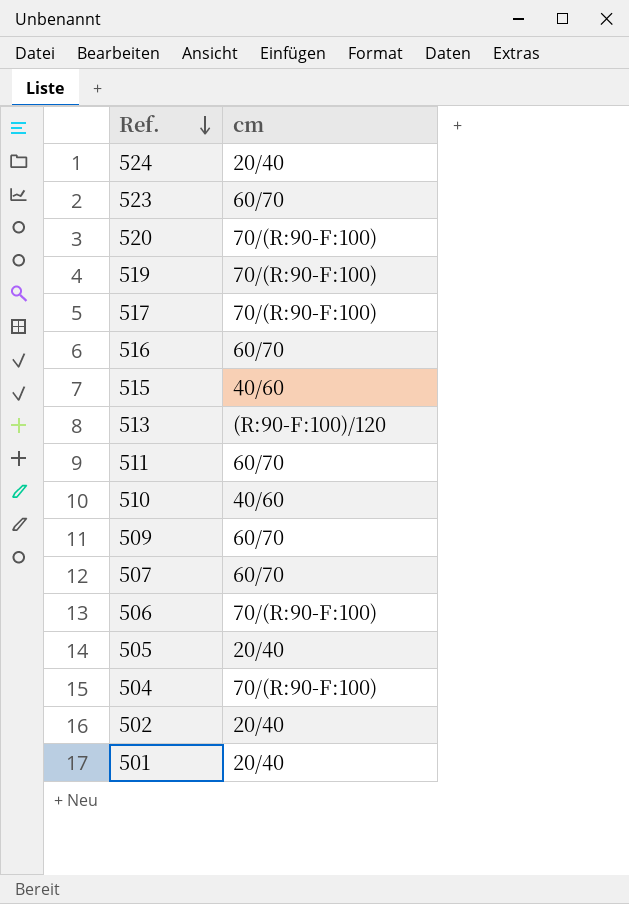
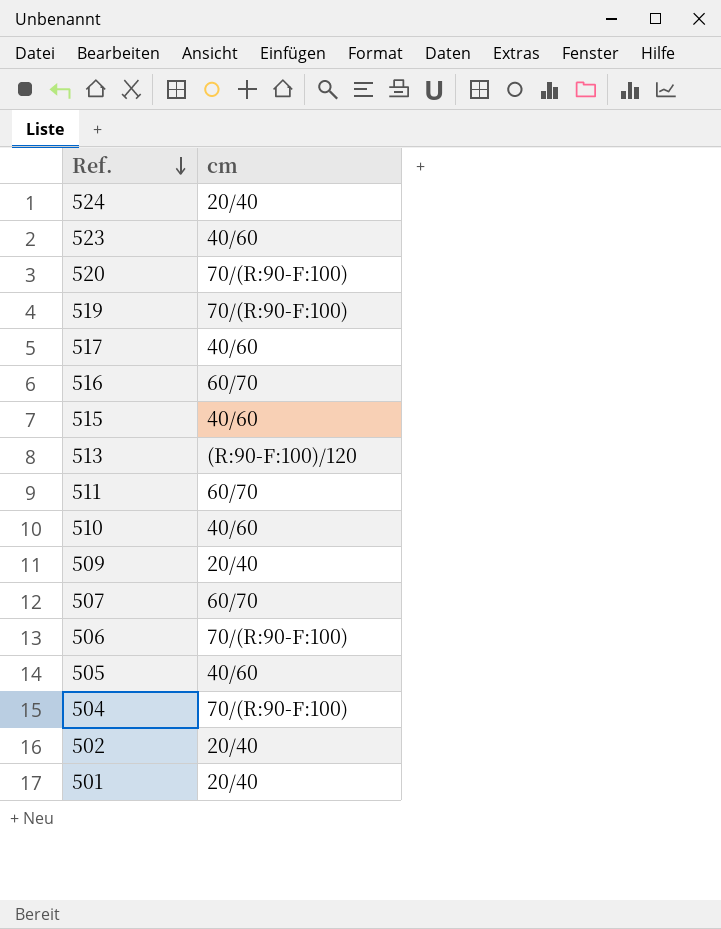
523 | cm: 60/70 -> 40/60
517 | cm: 70/(R:90-F:100) -> 40/60
509 | cm: 60/70 -> 20/40
505 | cm: 20/40 -> 40/60

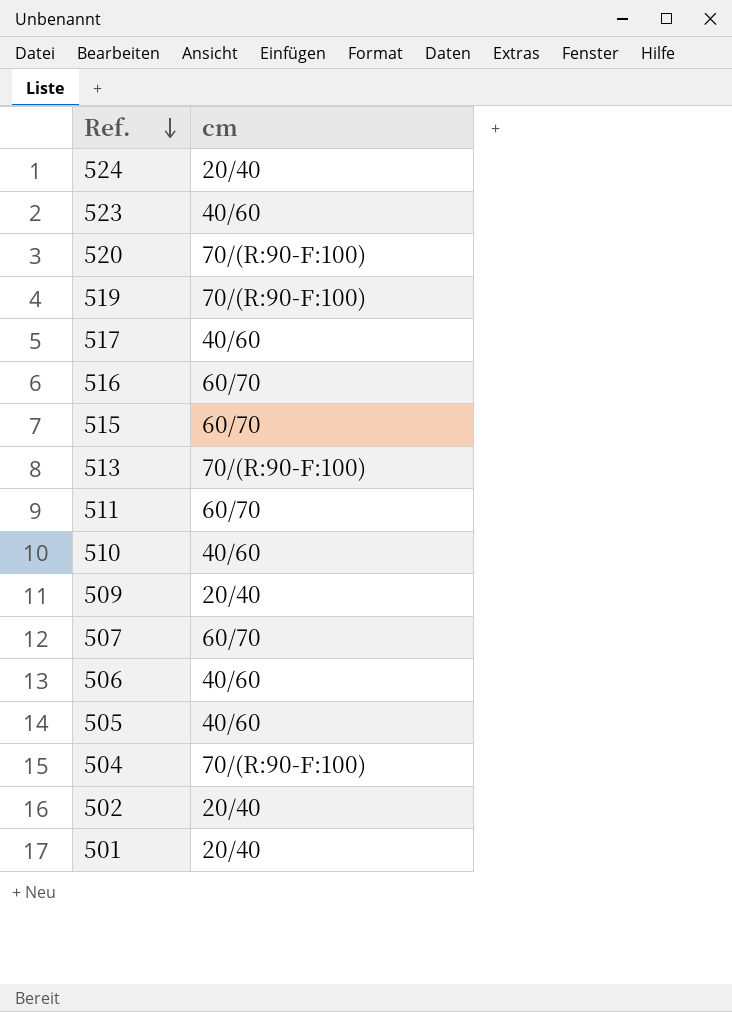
515 | cm: 40/60 -> 60/70
513 | cm: (R:90-F:100)/120 -> 70/(R:90-F:100)
506 | cm: 70/(R:90-F:100) -> 40/60

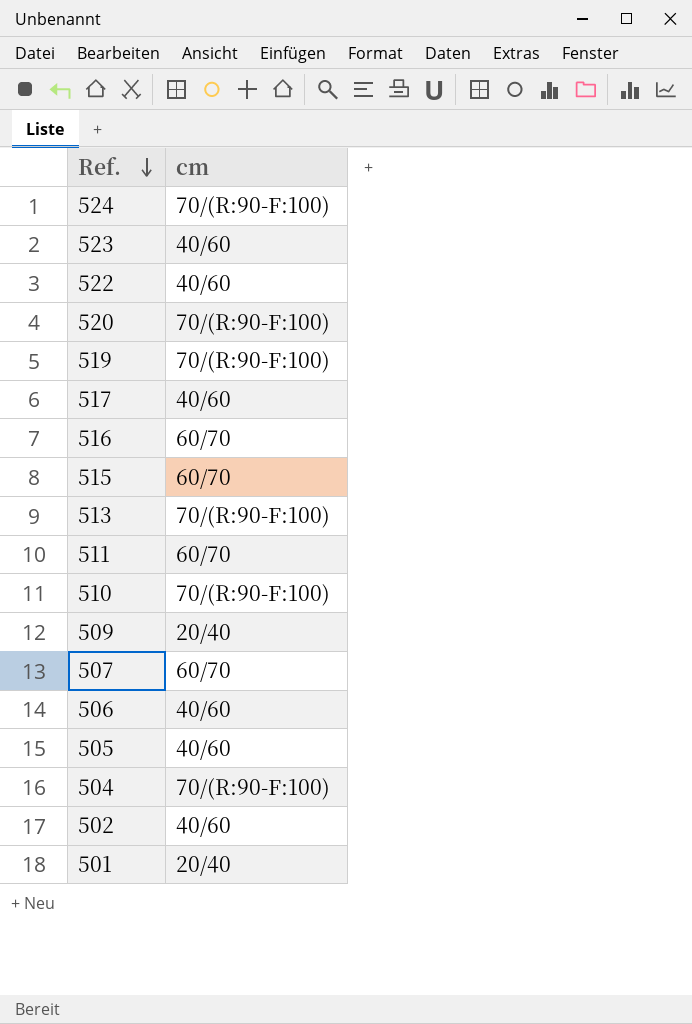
524 | cm: 20/40 -> 70/(R:90-F:100)
row 522: none -> 40/60
510 | cm: 40/60 -> 70/(R:90-F:100)
502 | cm: 20/40 -> 40/60

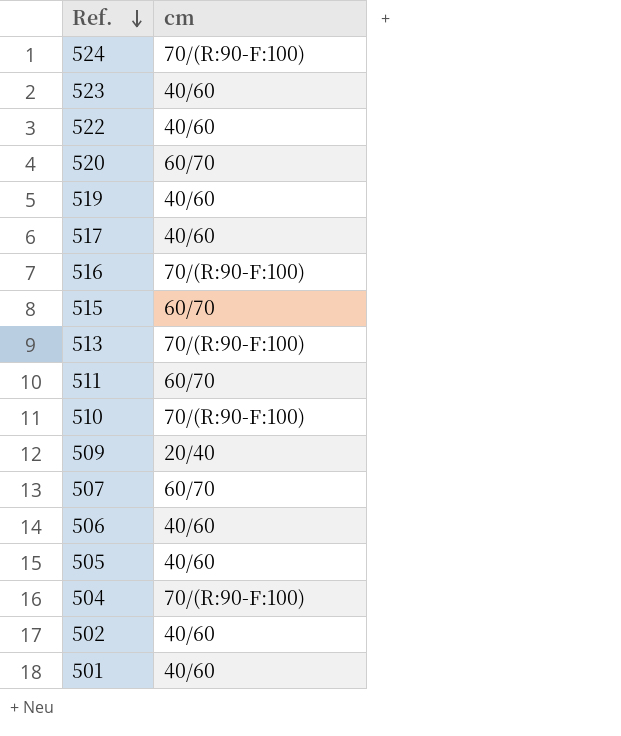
520 | cm: 70/(R:90-F:100) -> 60/70
519 | cm: 70/(R:90-F:100) -> 40/60
516 | cm: 60/70 -> 70/(R:90-F:100)
501 | cm: 20/40 -> 40/60

